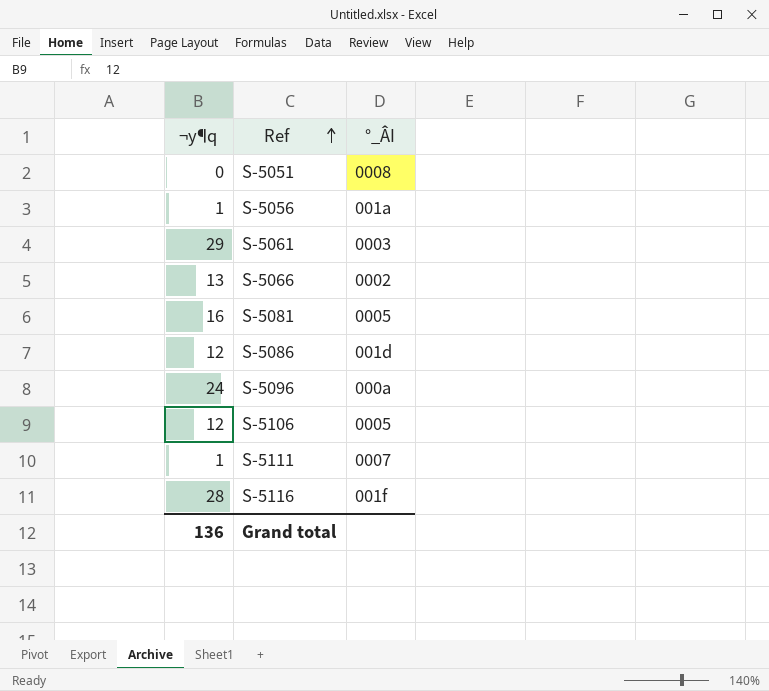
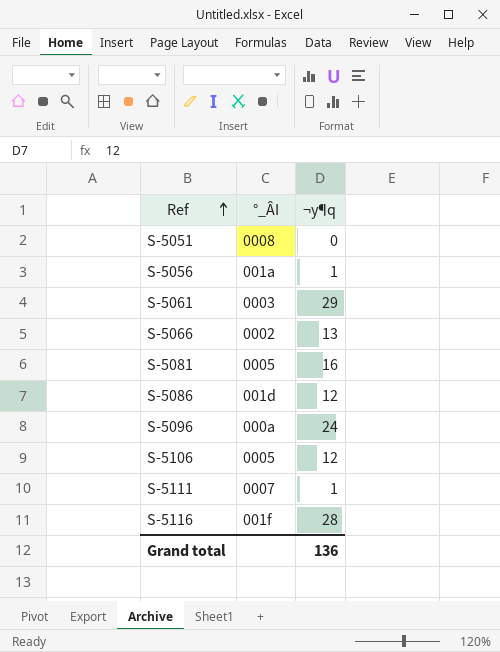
column ¬y¶q | position: 1 -> 3

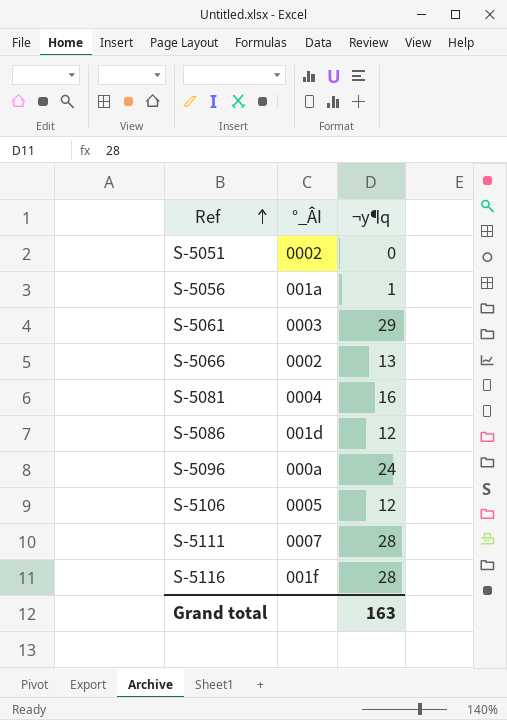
S-5051 | °_ÂI: 0008 -> 0002
S-5081 | °_ÂI: 0005 -> 0004
S-5111 | ¬y¶q: 1 -> 28
Grand total | ¬y¶q: 136 -> 163

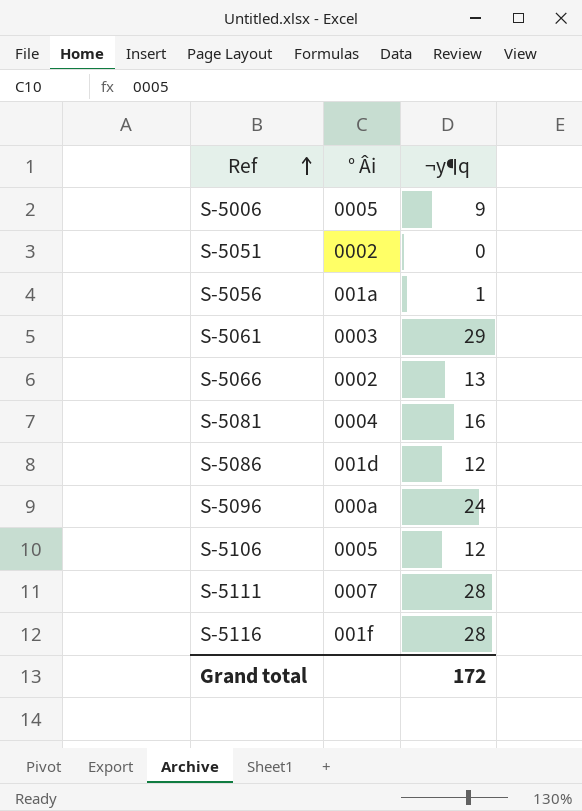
column name: °_ÂI -> ° Âi
row S-5006: none -> 0005 | 9
Grand total | ¬y¶q: 163 -> 172

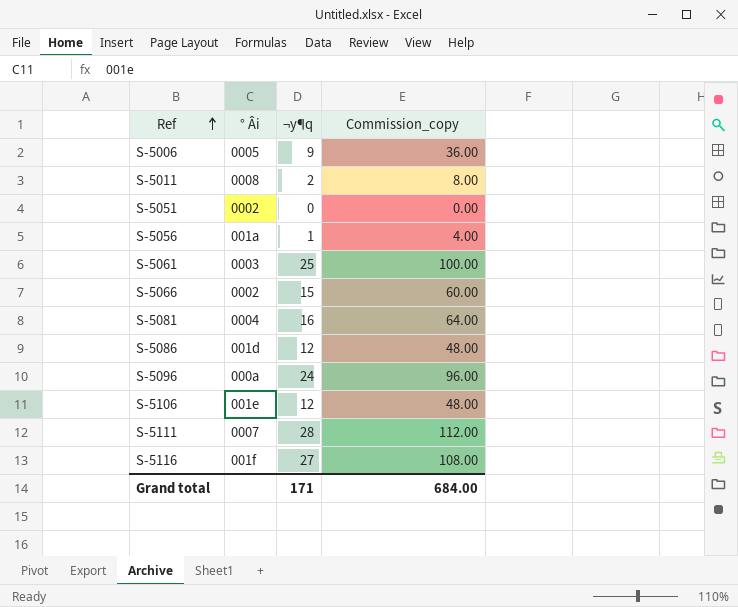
column Commission_copy | formula: none -> [¬y¶q] * 4
row S-5011: none -> 0008 | 2 | 8.00
S-5061 | ¬y¶q: 29 -> 25
S-5066 | ¬y¶q: 13 -> 15
S-5106 | ° Âi: 0005 -> 001e
S-5116 | ¬y¶q: 28 -> 27
Grand total | ¬y¶q: 172 -> 171

